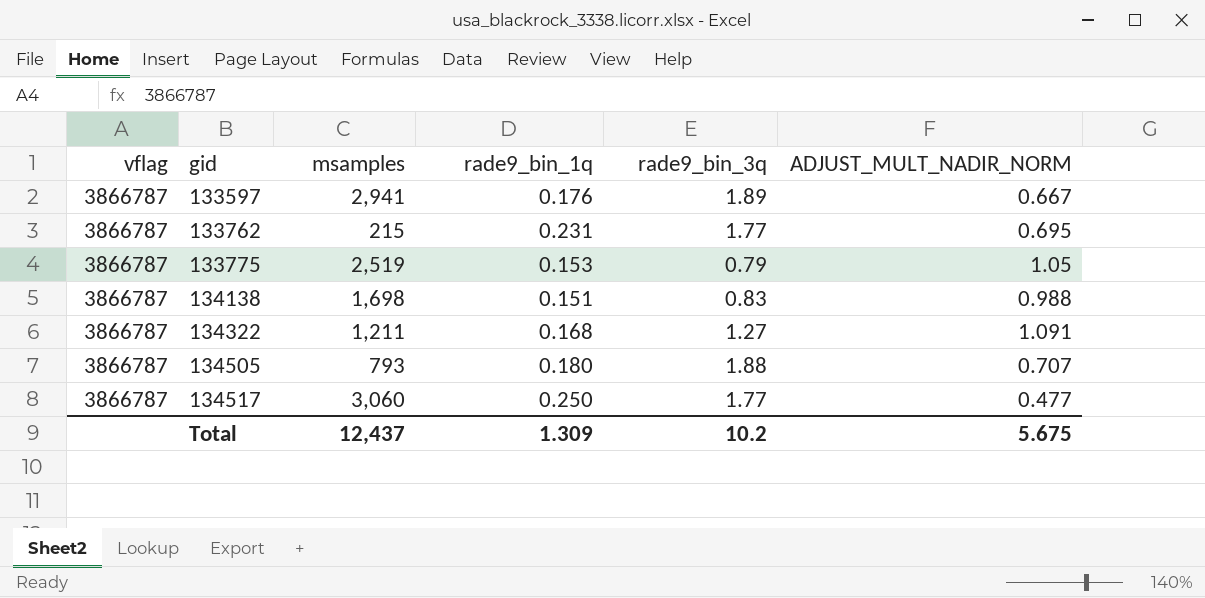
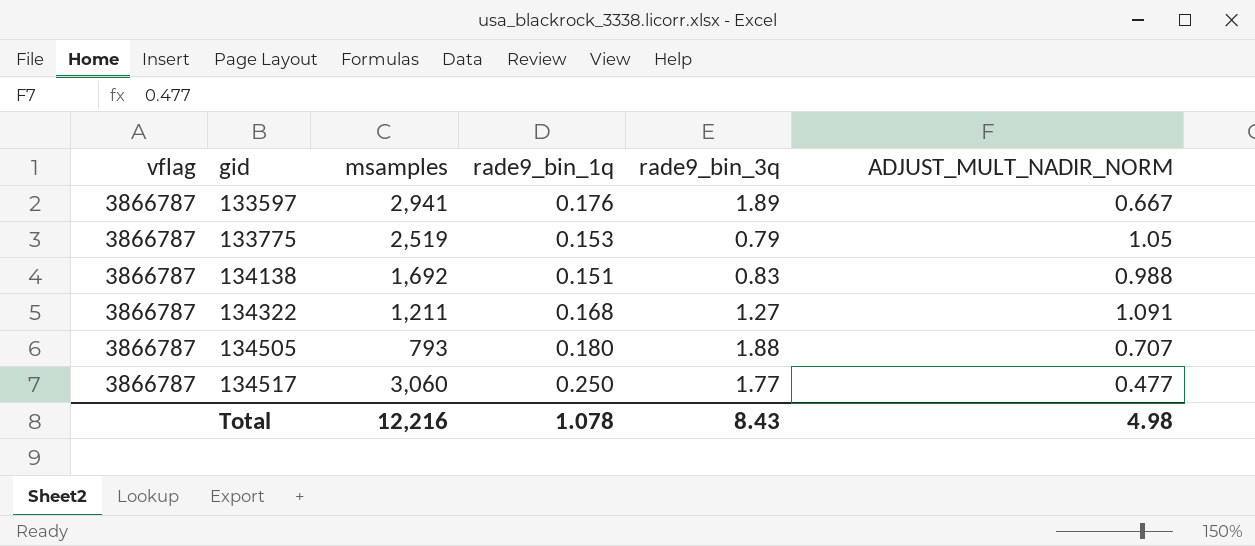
row 133762: 3866787 | 215 | 0.231 | 1.77 | 0.695 -> none
134138 | msamples: 1,698 -> 1,692
Total | msamples: 12,437 -> 12,216
Total | rade9_bin_1q: 1.309 -> 1.078
Total | rade9_bin_3q: 10.2 -> 8.43
Total | ADJUST_MULT_NADIR_NORM: 5.675 -> 4.98

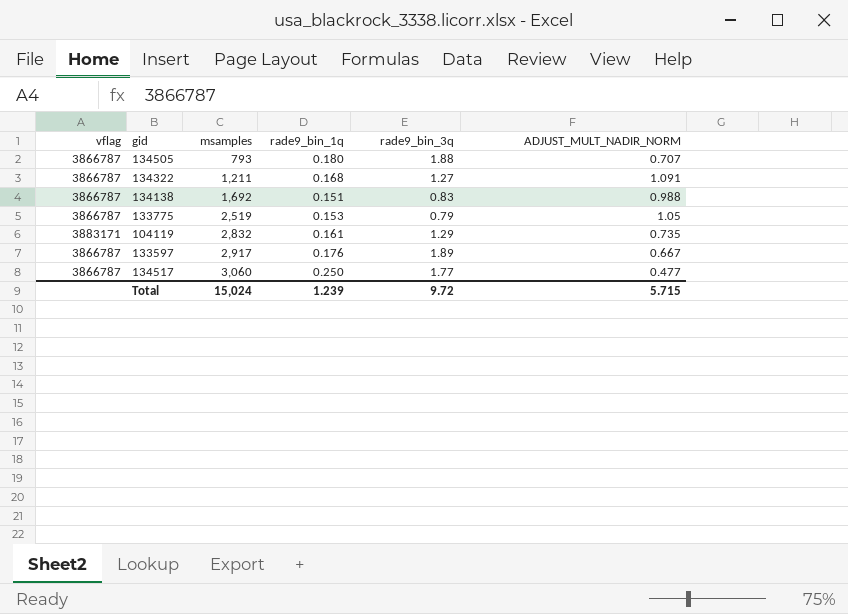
row order: gid ascending -> msamples ascending
row 104119: none -> 3883171 | 2,832 | 0.161 | 1.29 | 0.735
133597 | msamples: 2,941 -> 2,917
Total | msamples: 12,216 -> 15,024
Total | rade9_bin_1q: 1.078 -> 1.239
Total | rade9_bin_3q: 8.43 -> 9.72
Total | ADJUST_MULT_NADIR_NORM: 4.98 -> 5.715

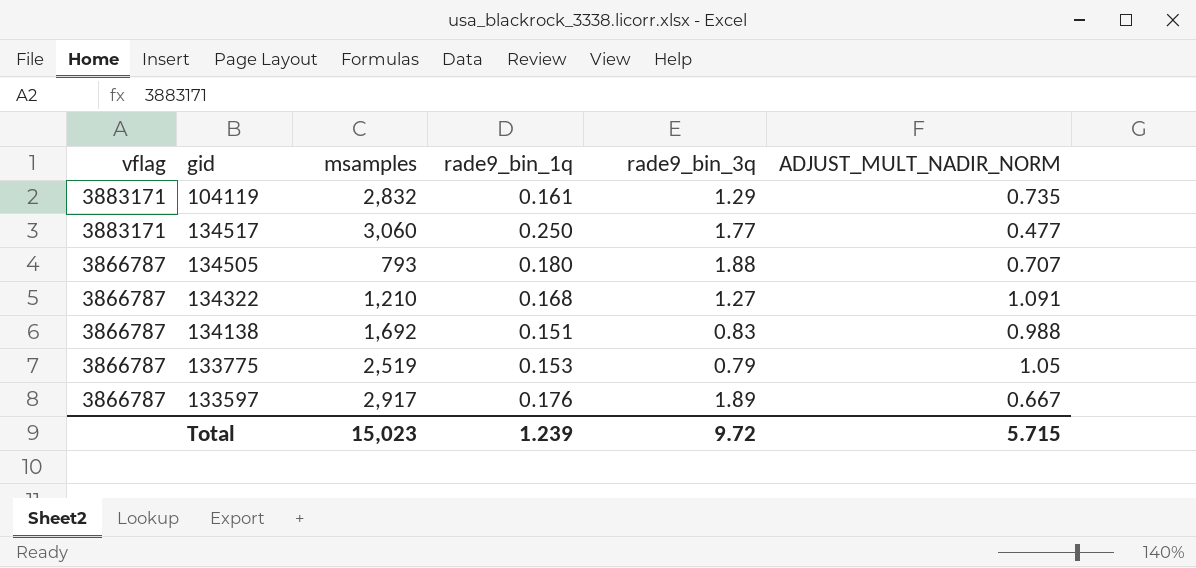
row order: msamples ascending -> vflag descending
134517 | vflag: 3866787 -> 3883171
134322 | msamples: 1,211 -> 1,210
Total | msamples: 15,024 -> 15,023

